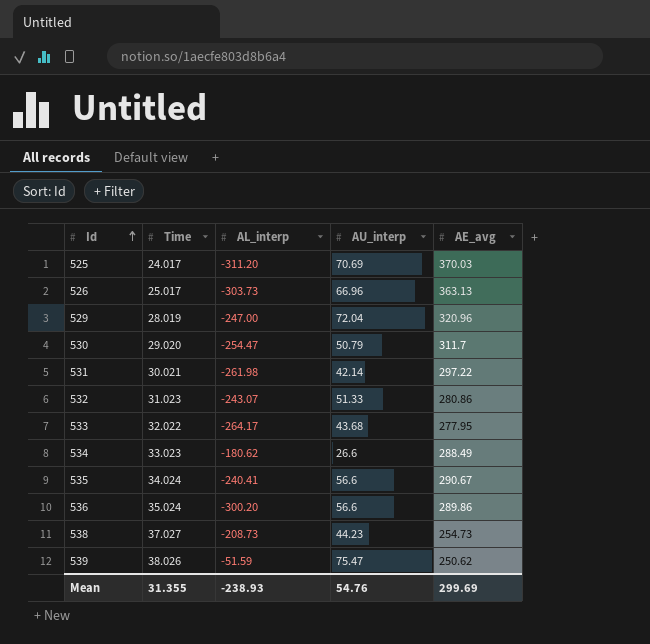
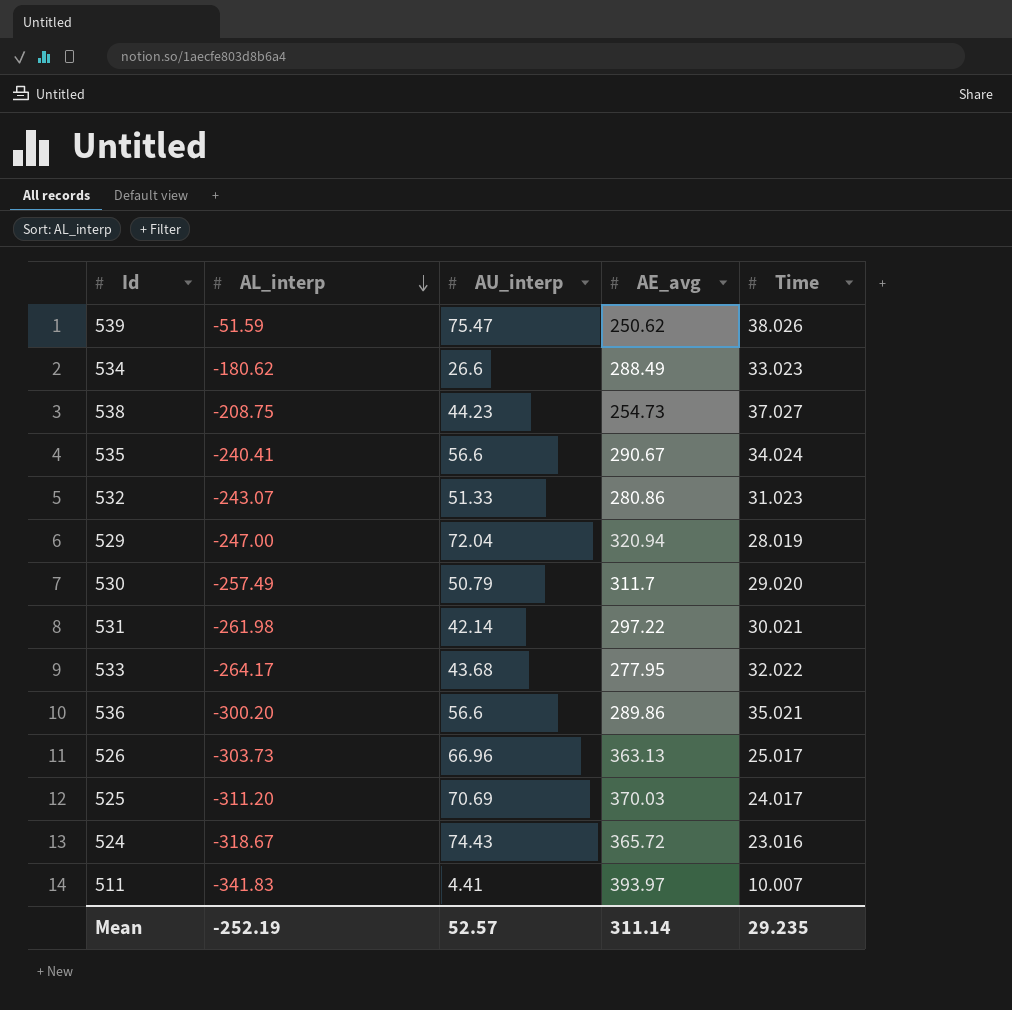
row order: Id ascending -> AL_interp descending
column Time | position: 2 -> 5
538 | AL_interp: -208.73 -> -208.75
529 | AE_avg: 320.96 -> 320.94
530 | AL_interp: -254.47 -> -257.49
536 | Time: 35.024 -> 35.021
row 524: none -> -318.67 | 74.43 | 365.72 | 23.016
row 511: none -> -341.83 | 4.41 | 393.97 | 10.007
Mean | AL_interp: -238.93 -> -252.19
Mean | AU_interp: 54.76 -> 52.57
Mean | AE_avg: 299.69 -> 311.14
Mean | Time: 31.355 -> 29.235

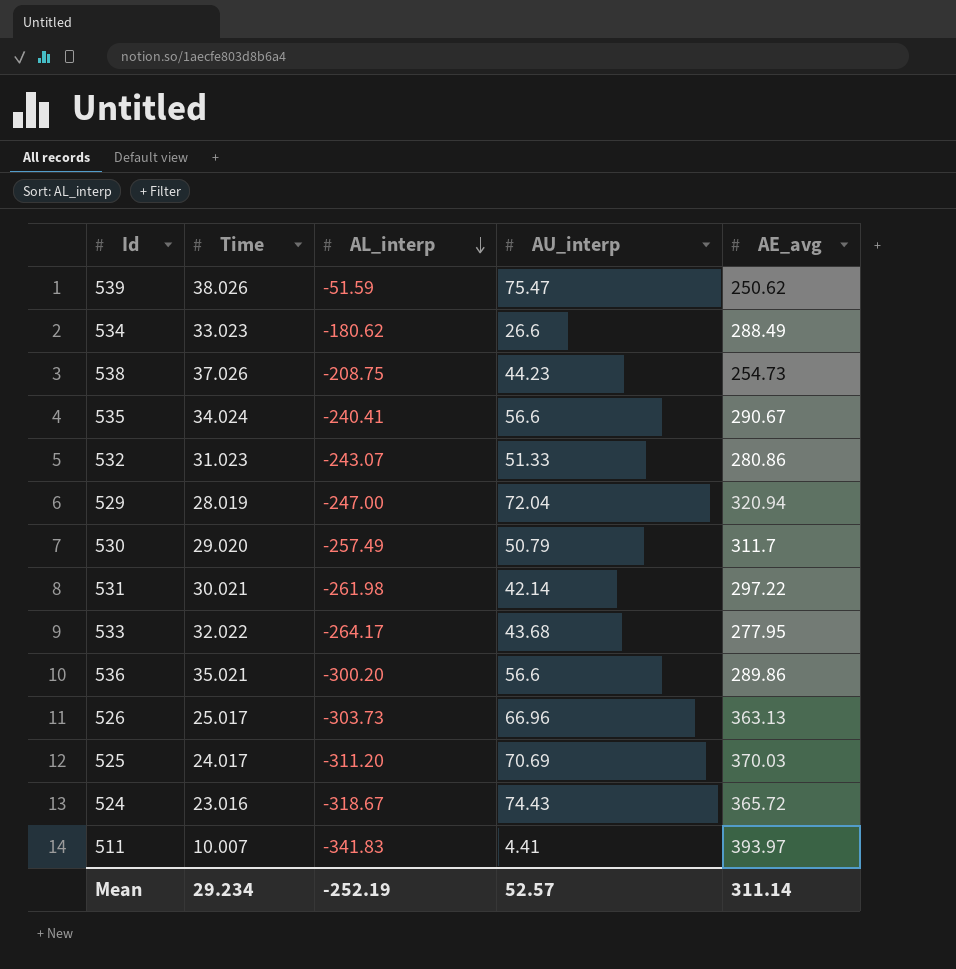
column Time | position: 5 -> 2
538 | Time: 37.027 -> 37.026
Mean | Time: 29.235 -> 29.234

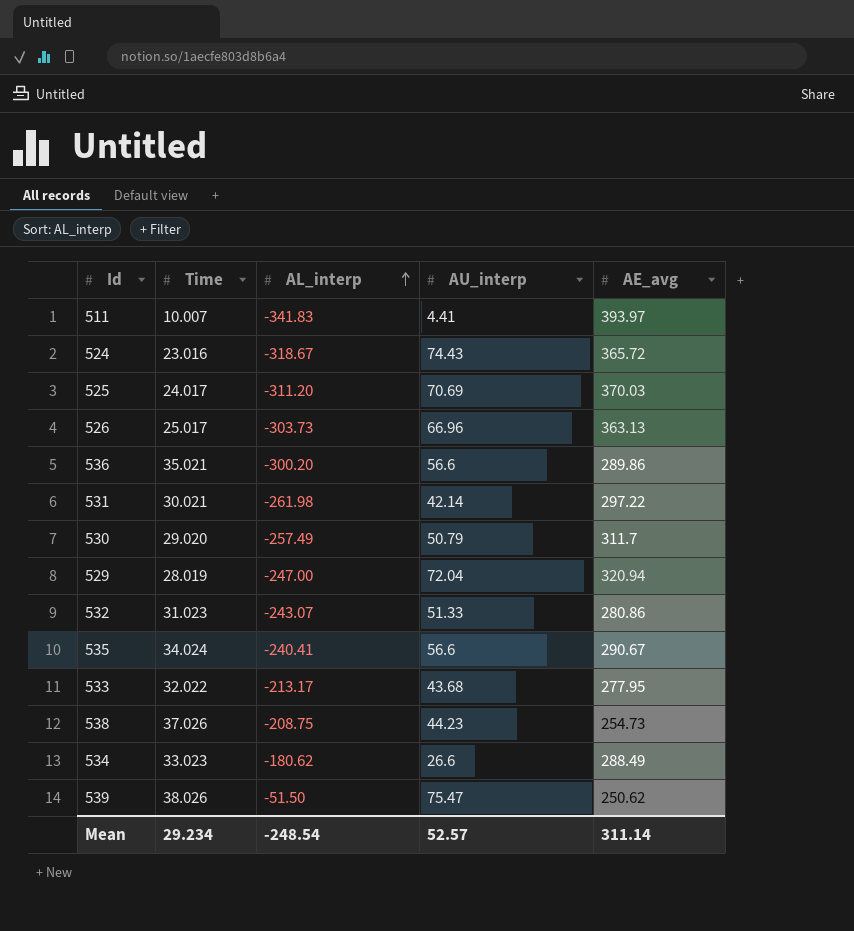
row order: AL_interp descending -> AL_interp ascending
533 | AL_interp: -264.17 -> -213.17
539 | AL_interp: -51.59 -> -51.50
Mean | AL_interp: -252.19 -> -248.54

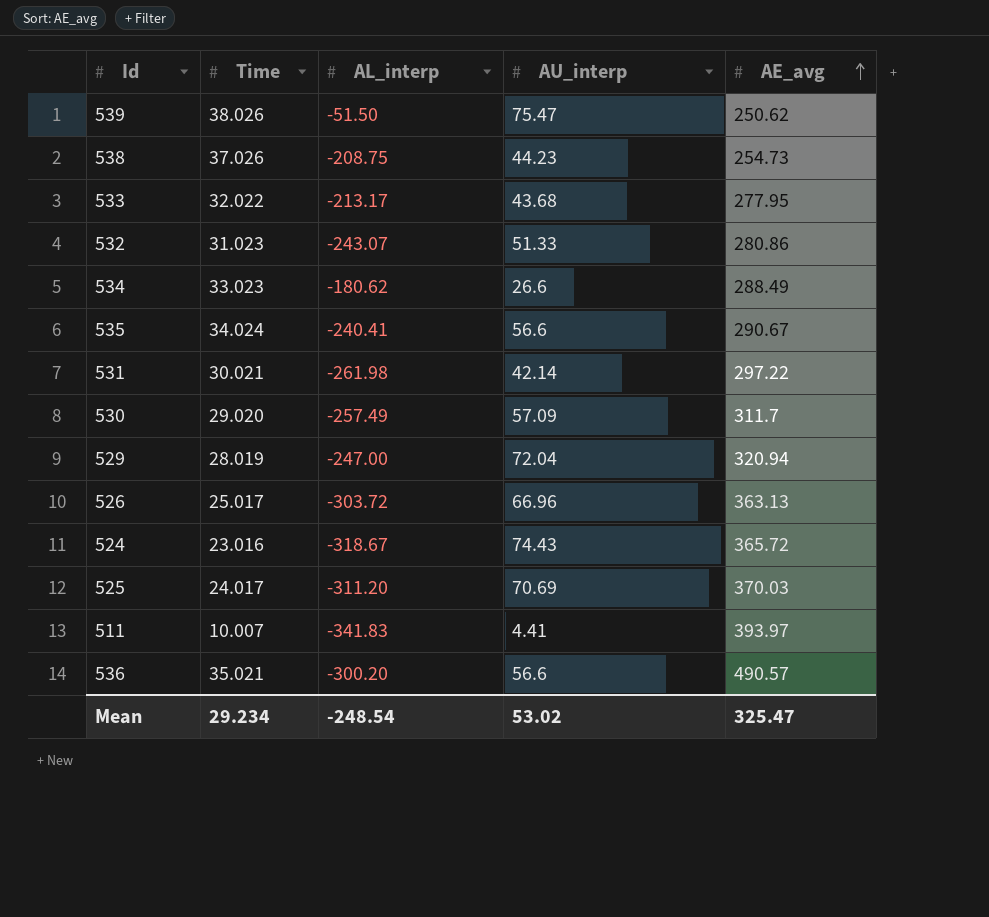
row order: AL_interp ascending -> AE_avg ascending
530 | AU_interp: 50.79 -> 57.09
526 | AL_interp: -303.73 -> -303.72
536 | AE_avg: 289.86 -> 490.57
Mean | AU_interp: 52.57 -> 53.02
Mean | AE_avg: 311.14 -> 325.47

